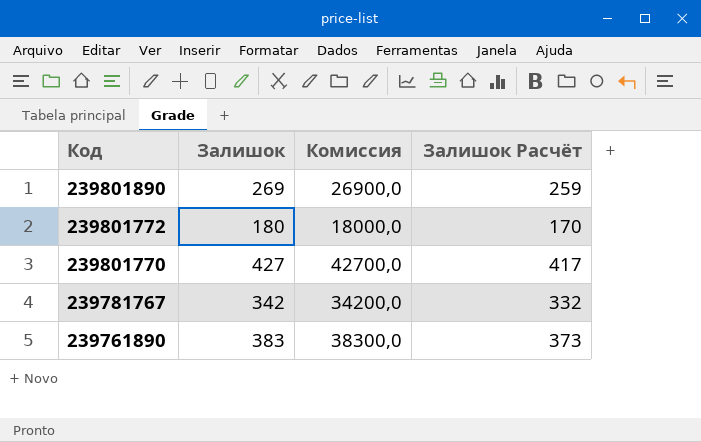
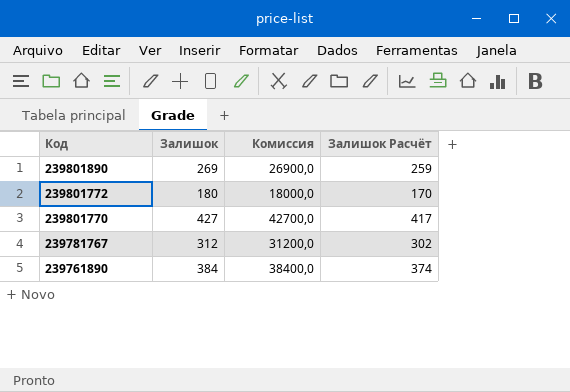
239781767 | Залишок: 342 -> 312
239781767 | Комиссия: 34200,0 -> 31200,0
239781767 | Залишок Расчёт: 332 -> 302
239761890 | Залишок: 383 -> 384
239761890 | Комиссия: 38300,0 -> 38400,0
239761890 | Залишок Расчёт: 373 -> 374

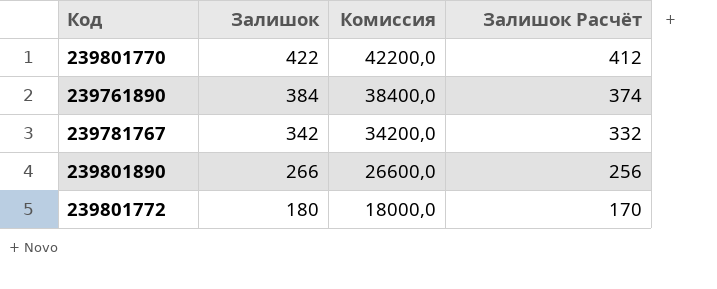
row order: Код descending -> Залишок descending
239801770 | Залишок: 427 -> 422
239801770 | Комиссия: 42700,0 -> 42200,0
239801770 | Залишок Расчёт: 417 -> 412
239781767 | Залишок: 312 -> 342
239781767 | Комиссия: 31200,0 -> 34200,0
239781767 | Залишок Расчёт: 302 -> 332
239801890 | Залишок: 269 -> 266
239801890 | Комиссия: 26900,0 -> 26600,0
239801890 | Залишок Расчёт: 259 -> 256

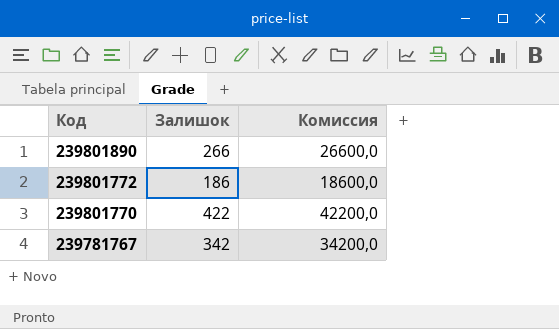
row order: Залишок descending -> Код descending
column Залишок Расчёт | formula: [Залишок] - 10 -> none
row 239761890: 384 | 38400,0 | 374 -> none
239801772 | Залишок: 180 -> 186
239801772 | Комиссия: 18000,0 -> 18600,0

